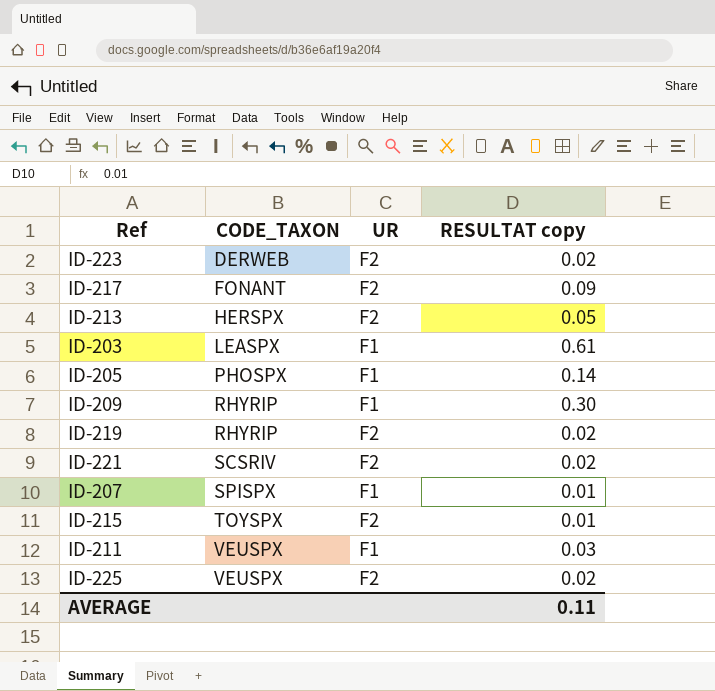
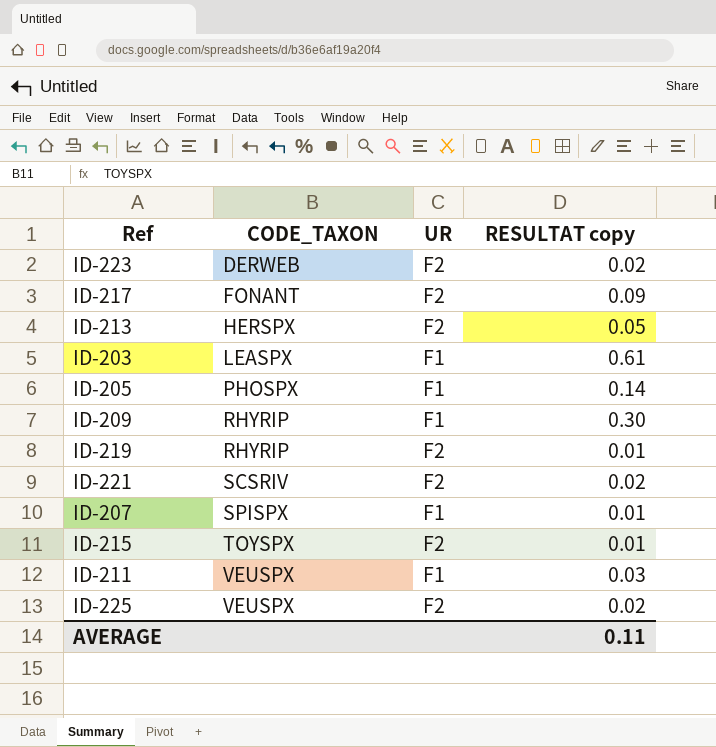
ID-219 | RESULTAT copy: 0.02 -> 0.01

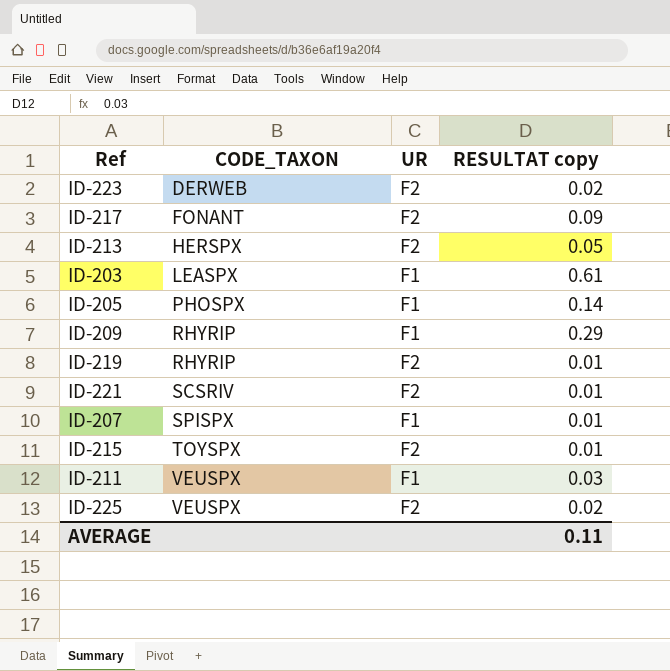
ID-209 | RESULTAT copy: 0.30 -> 0.29
ID-221 | RESULTAT copy: 0.02 -> 0.01

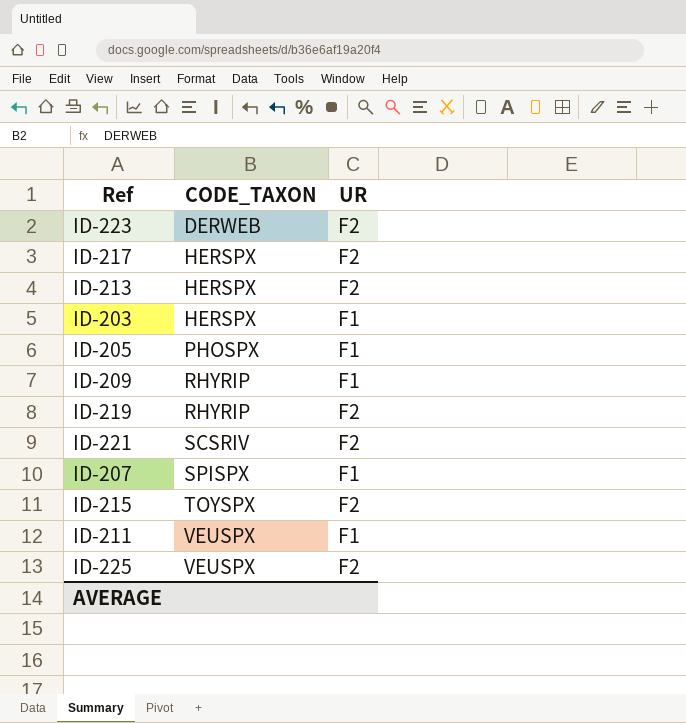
column RESULTAT copy | position: 4 -> none
ID-217 | CODE_TAXON: FONANT -> HERSPX
ID-203 | CODE_TAXON: LEASPX -> HERSPX

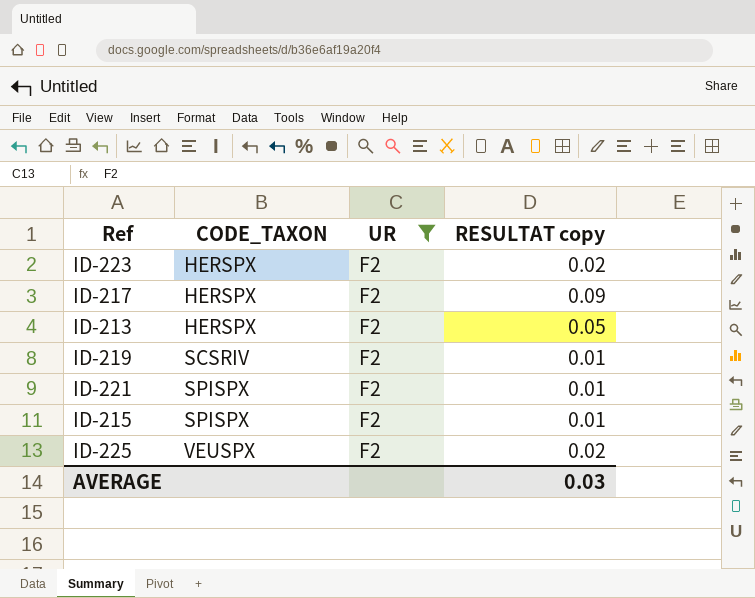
filter: none -> UR = F2
column RESULTAT copy | position: none -> 4
ID-223 | CODE_TAXON: DERWEB -> HERSPX
ID-219 | CODE_TAXON: RHYRIP -> SCSRIV
ID-221 | CODE_TAXON: SCSRIV -> SPISPX
ID-215 | CODE_TAXON: TOYSPX -> SPISPX

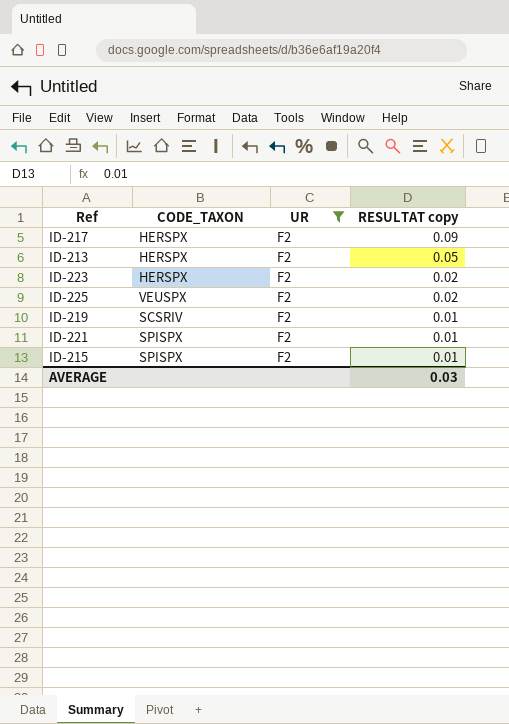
row order: CODE_TAXON ascending -> RESULTAT copy descending

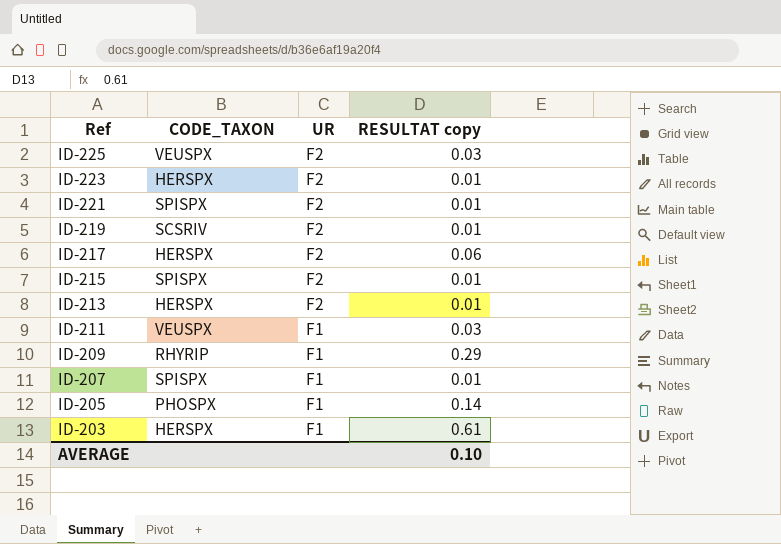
filter: UR = F2 -> none
row order: RESULTAT copy descending -> Ref descending
ID-225 | RESULTAT copy: 0.02 -> 0.03
ID-223 | RESULTAT copy: 0.02 -> 0.01
ID-217 | RESULTAT copy: 0.09 -> 0.06
ID-213 | RESULTAT copy: 0.05 -> 0.01
AVERAGE | RESULTAT copy: 0.03 -> 0.10

